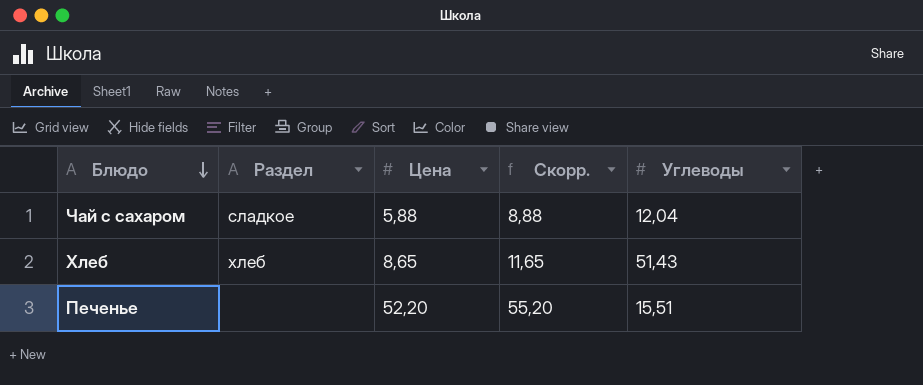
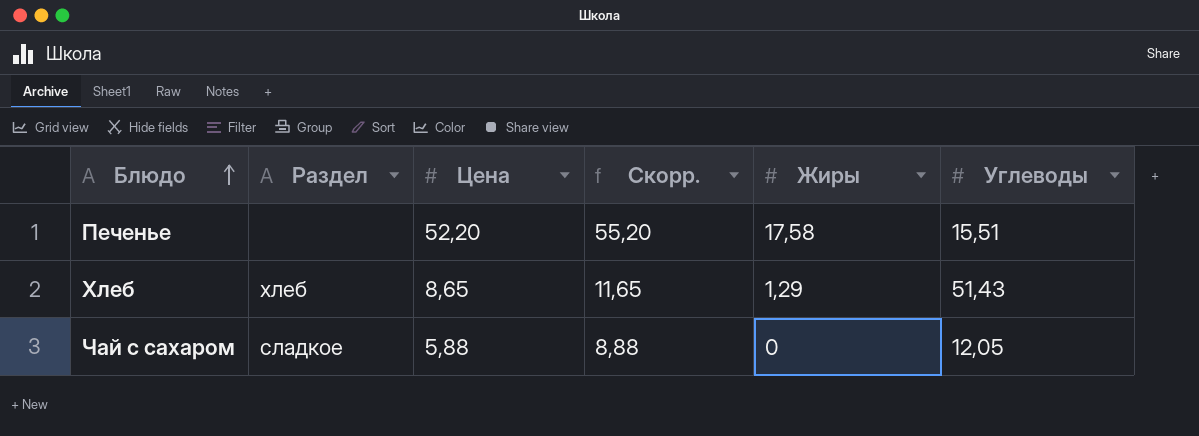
row order: Блюдо descending -> Блюдо ascending
column Жиры | position: none -> 5
Чай с сахаром | Углеводы: 12,04 -> 12,05

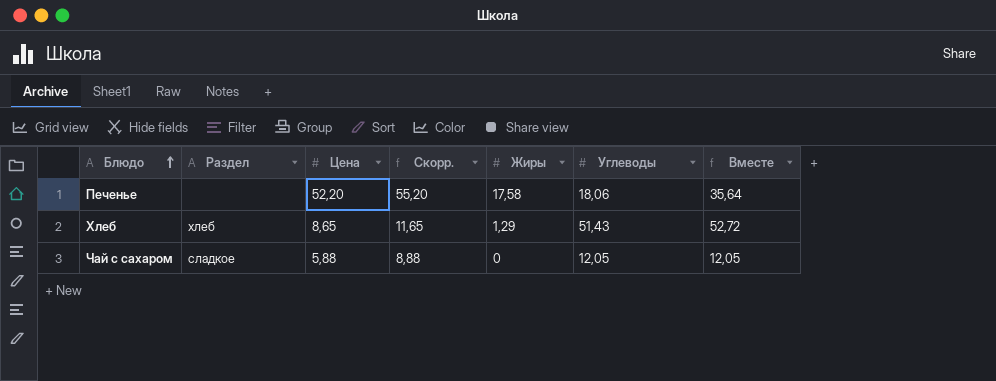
column Вместе | formula: none -> [Жиры] + [Углеводы]
Печенье | Углеводы: 15,51 -> 18,06

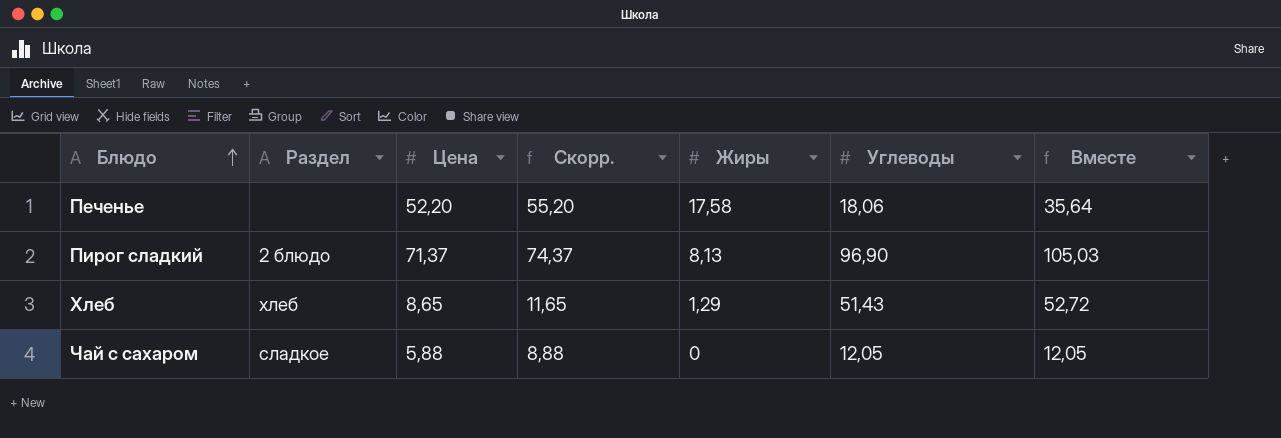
row Пирог сладкий: none -> 2 блюдо | 71,37 | 74,37 | 8,13 | 96,90 | 105,03

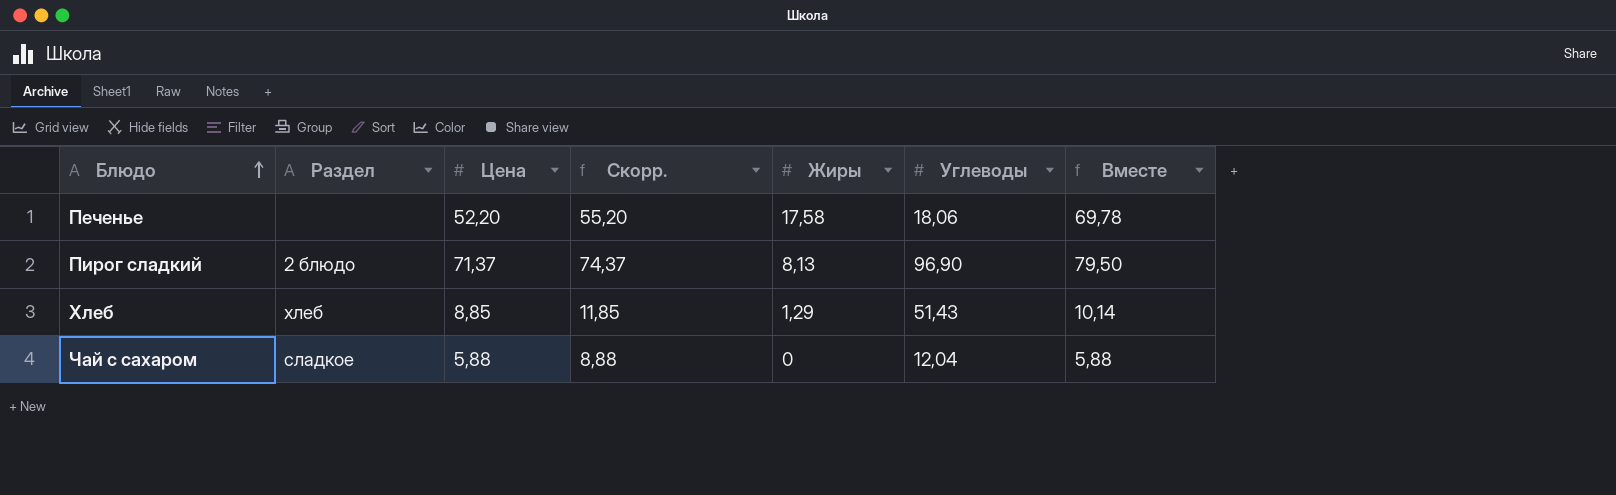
column Вместе | formula: [Жиры] + [Углеводы] -> [Цена] + [Жиры]
Хлеб | Цена: 8,65 -> 8,85
Хлеб | Скорр.: 11,65 -> 11,85
Чай с сахаром | Углеводы: 12,05 -> 12,04

